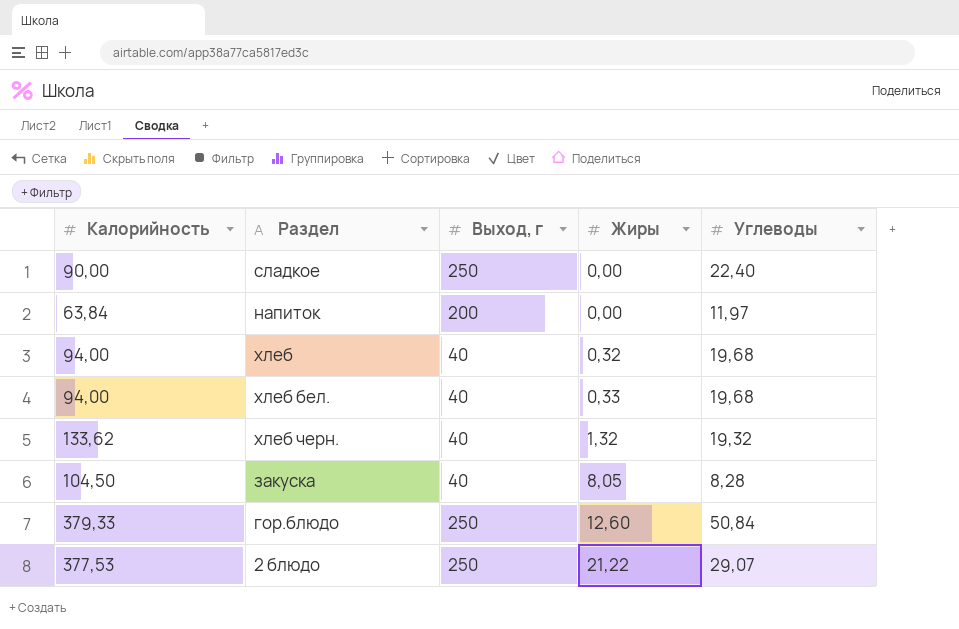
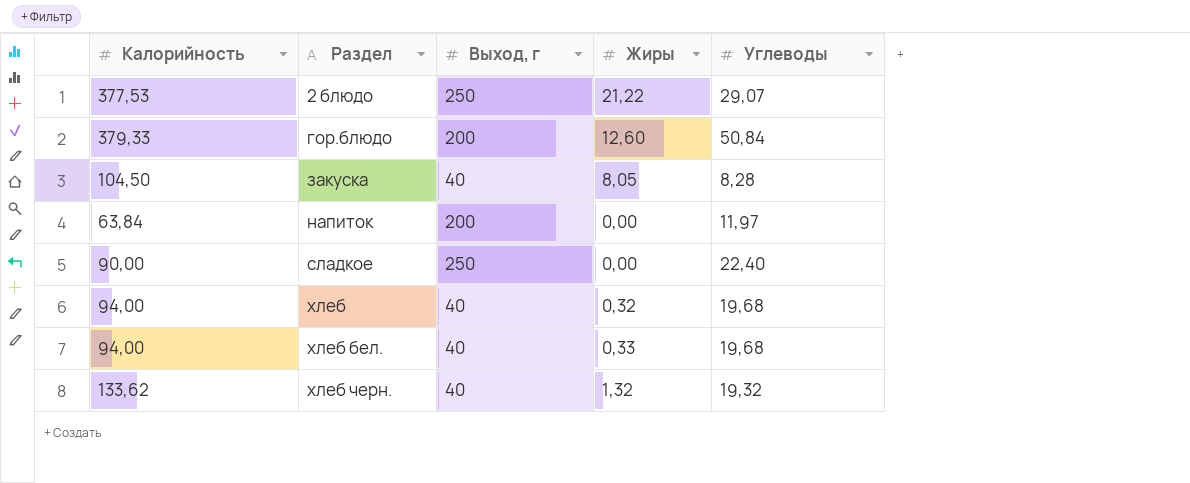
row order: Жиры ascending -> Раздел ascending
гор.блюдо | Выход, г: 250 -> 200

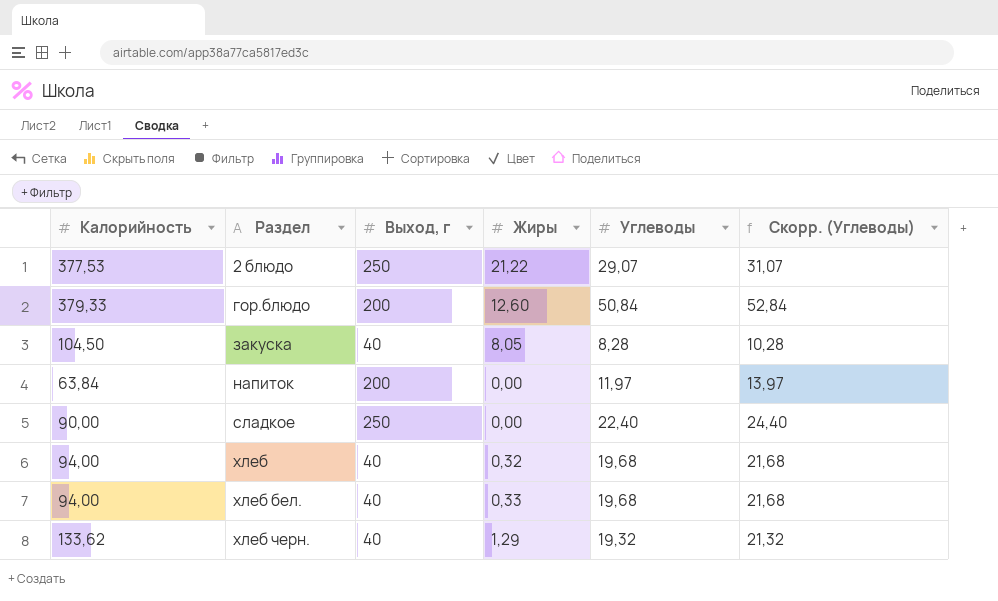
column Скорр. (Углеводы) | formula: none -> [Углеводы] + 2
хлеб черн. | Жиры: 1,32 -> 1,29

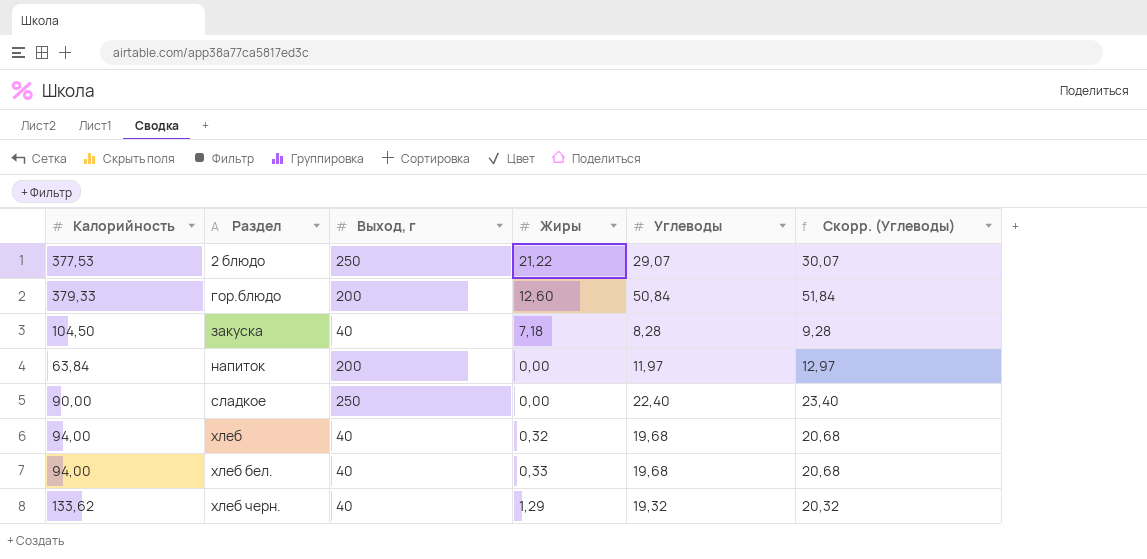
column Скорр. (Углеводы) | formula: [Углеводы] + 2 -> [Углеводы] + 1
закуска | Жиры: 8,05 -> 7,18

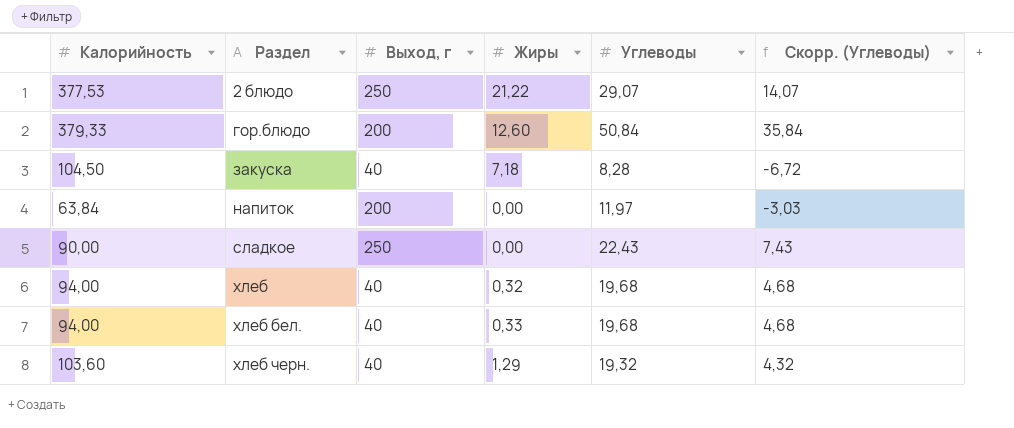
column Скорр. (Углеводы) | formula: [Углеводы] + 1 -> [Углеводы] - 15
сладкое | Углеводы: 22,40 -> 22,43
хлеб черн. | Калорийность: 133,62 -> 103,60

